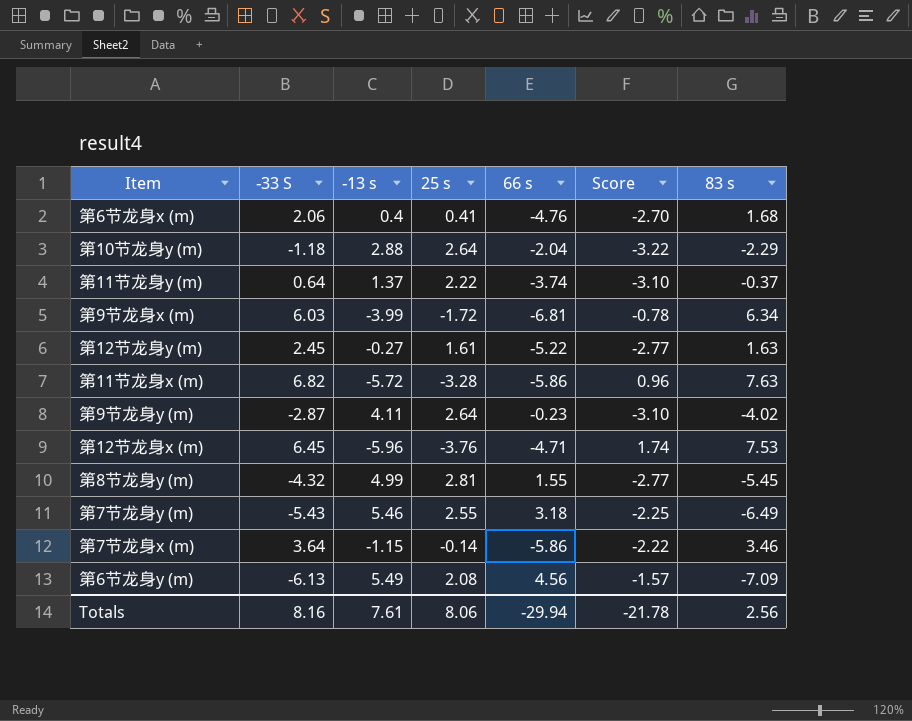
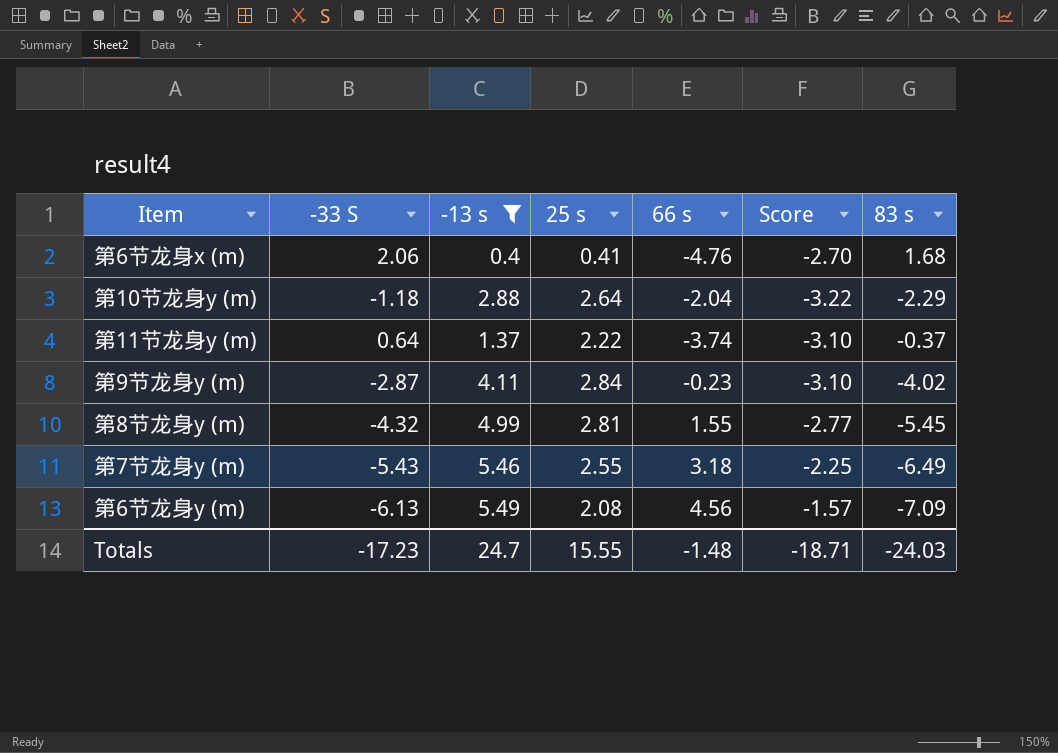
filter: none -> -13 s >= 0.4
第9节龙身y (m) | 25 s: 2.64 -> 2.84
Totals | -33 S: 8.16 -> -17.23
Totals | -13 s: 7.61 -> 24.7
Totals | 25 s: 8.06 -> 15.55
Totals | 66 s: -29.94 -> -1.48
Totals | Score: -21.78 -> -18.71
Totals | 83 s: 2.56 -> -24.03

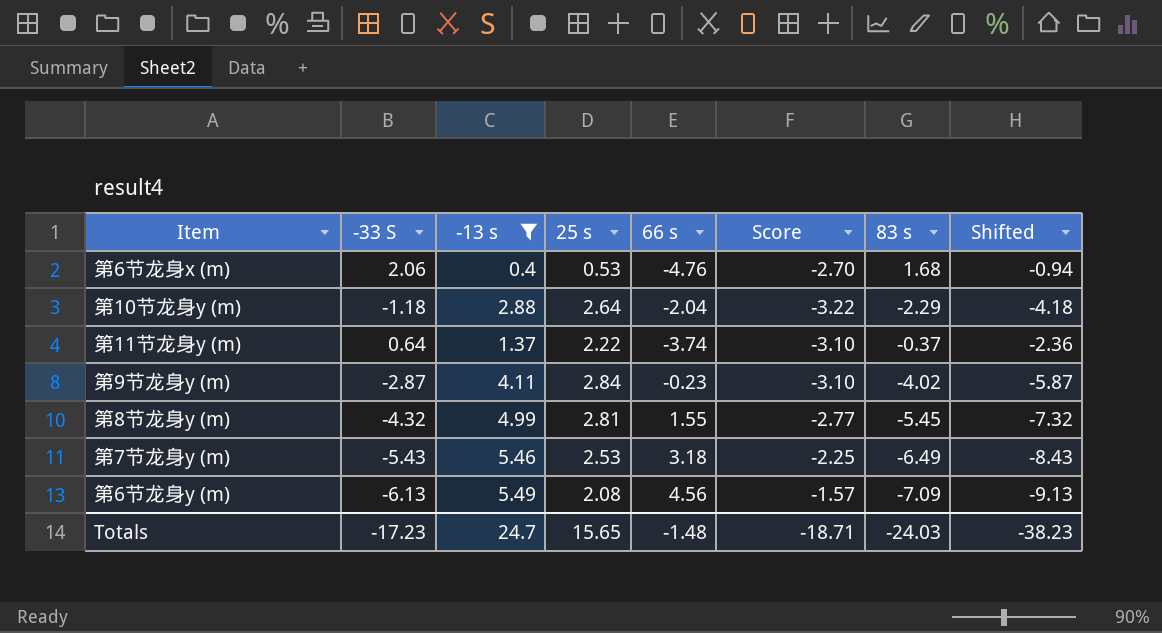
column Shifted | formula: none -> [-33 S] - 3
第6节龙身x (m) | 25 s: 0.41 -> 0.53
第7节龙身y (m) | 25 s: 2.55 -> 2.53
Totals | 25 s: 15.55 -> 15.65

